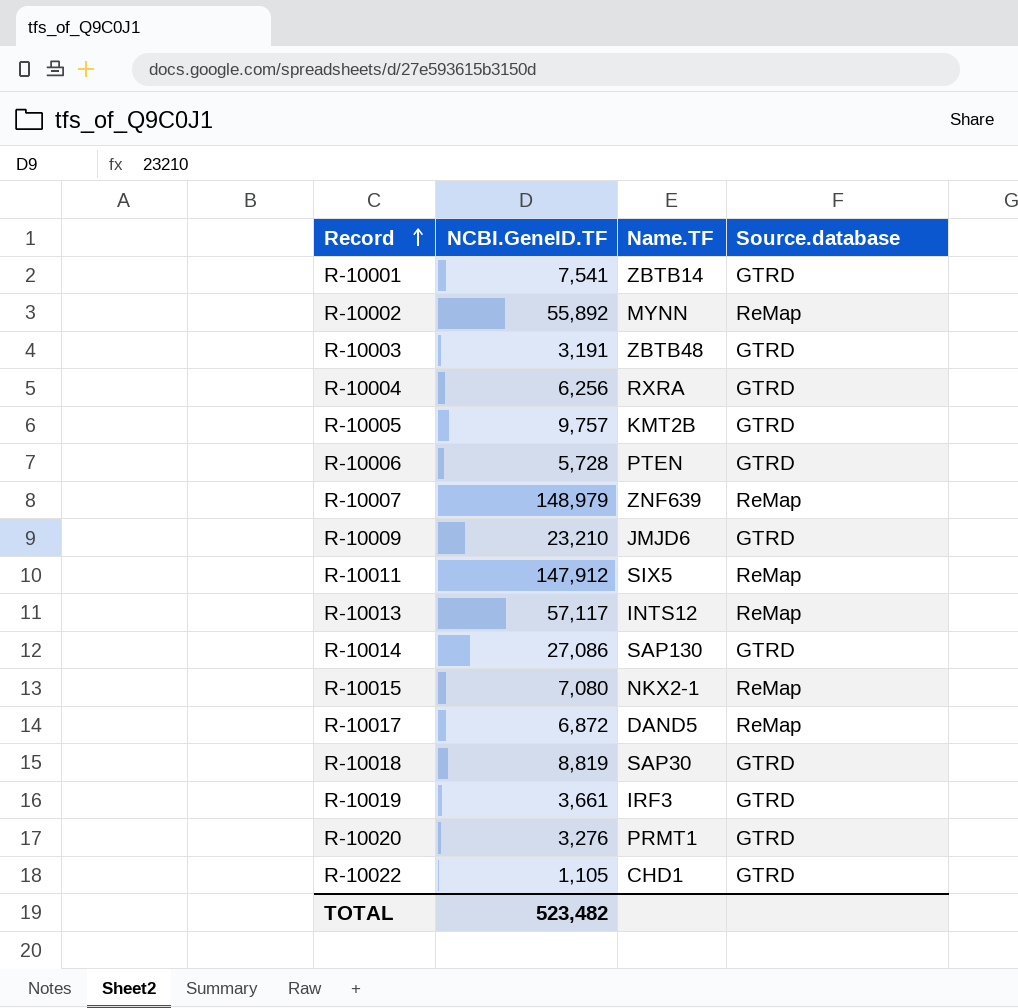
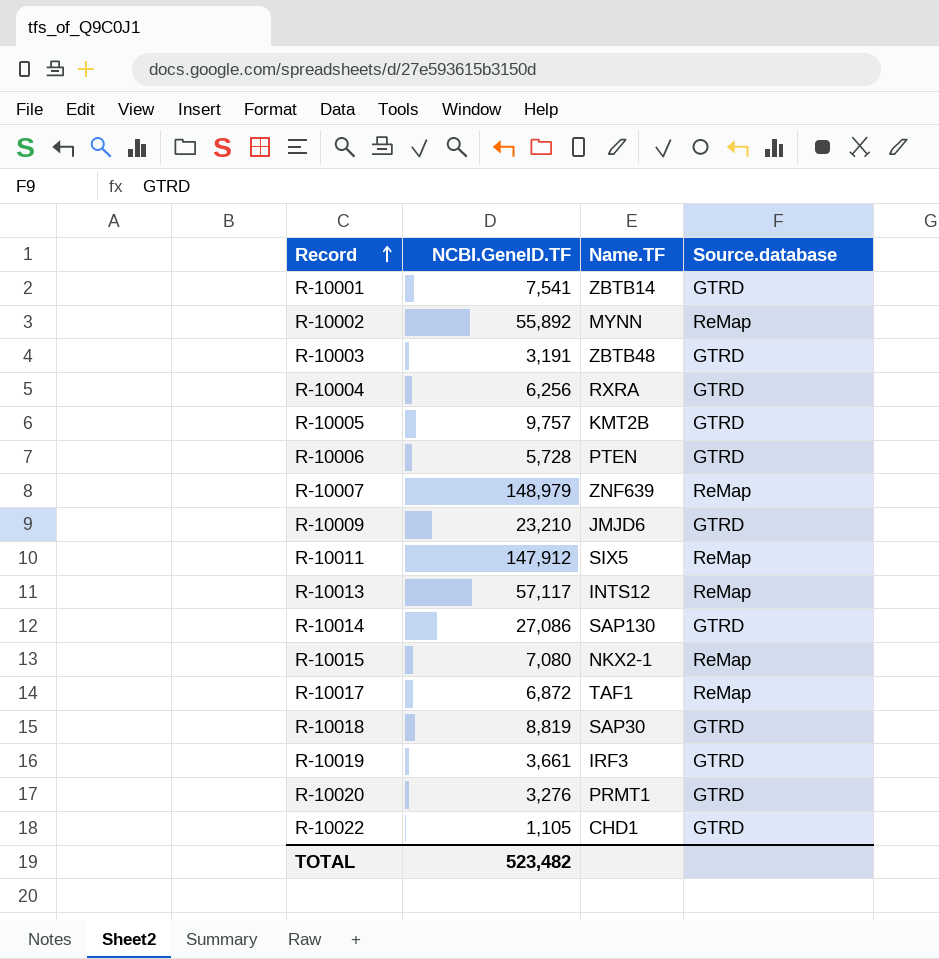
R-10017 | Name.TF: DAND5 -> TAF1

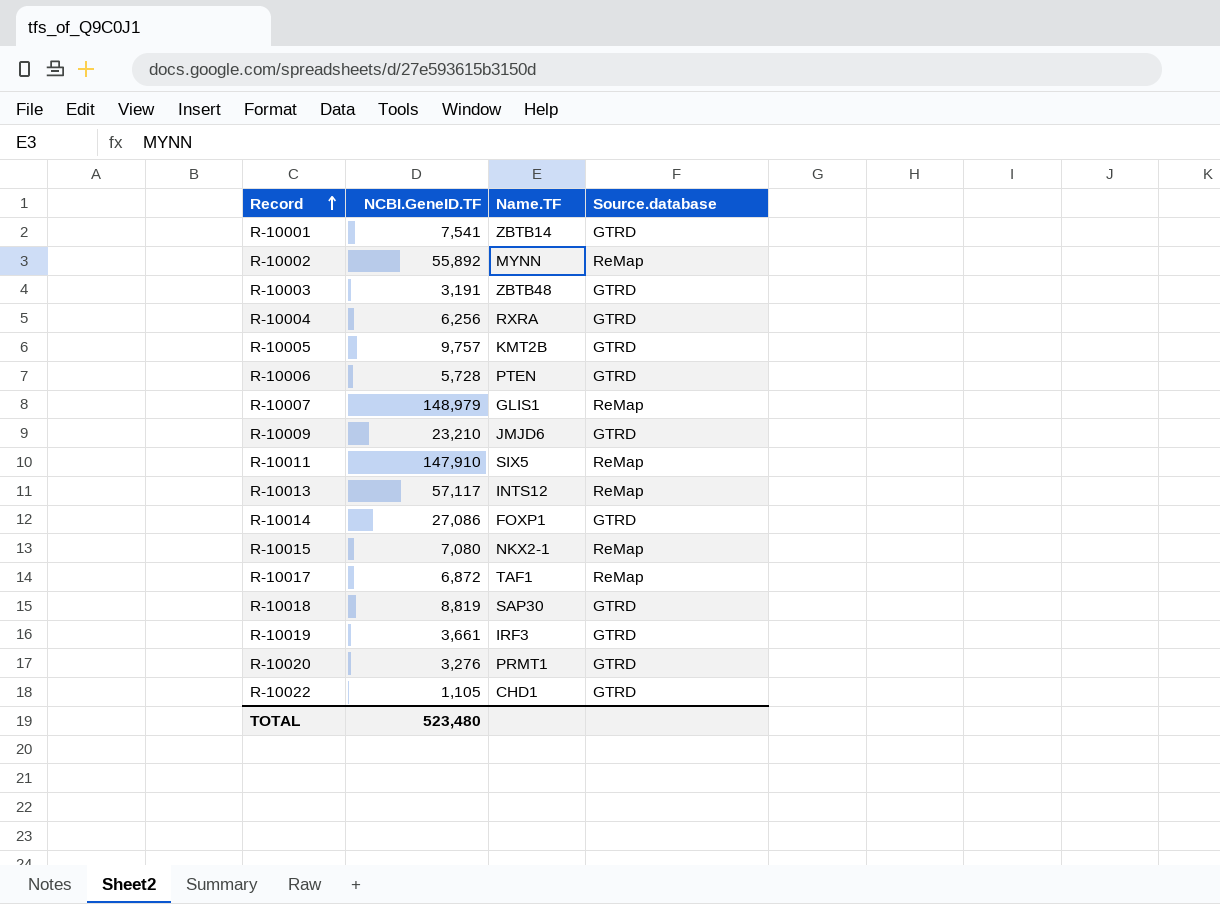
R-10007 | Name.TF: ZNF639 -> GLIS1
R-10011 | NCBI.GeneID.TF: 147,912 -> 147,910
R-10014 | Name.TF: SAP130 -> FOXP1
TOTAL | NCBI.GeneID.TF: 523,482 -> 523,480

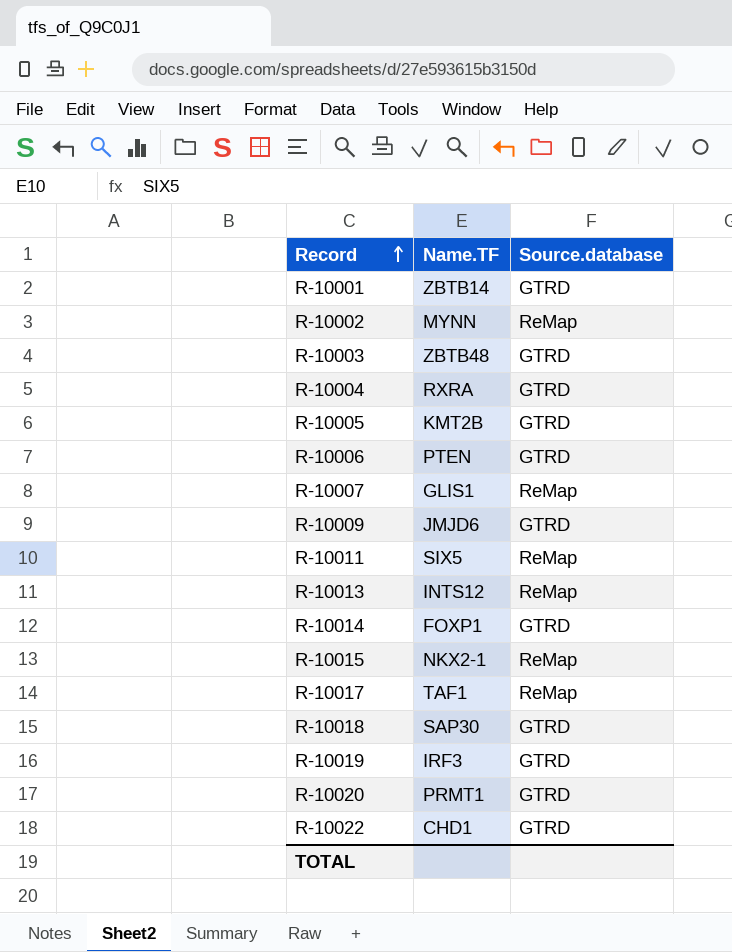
column NCBI.GeneID.TF | position: 2 -> none

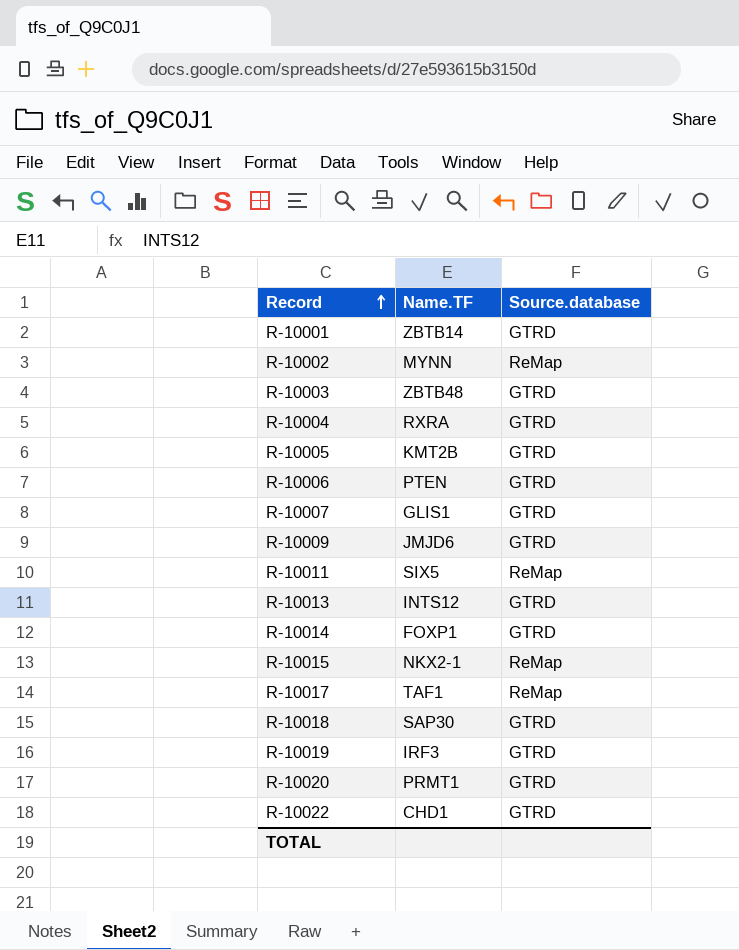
R-10007 | Source.database: ReMap -> GTRD
R-10013 | Source.database: ReMap -> GTRD

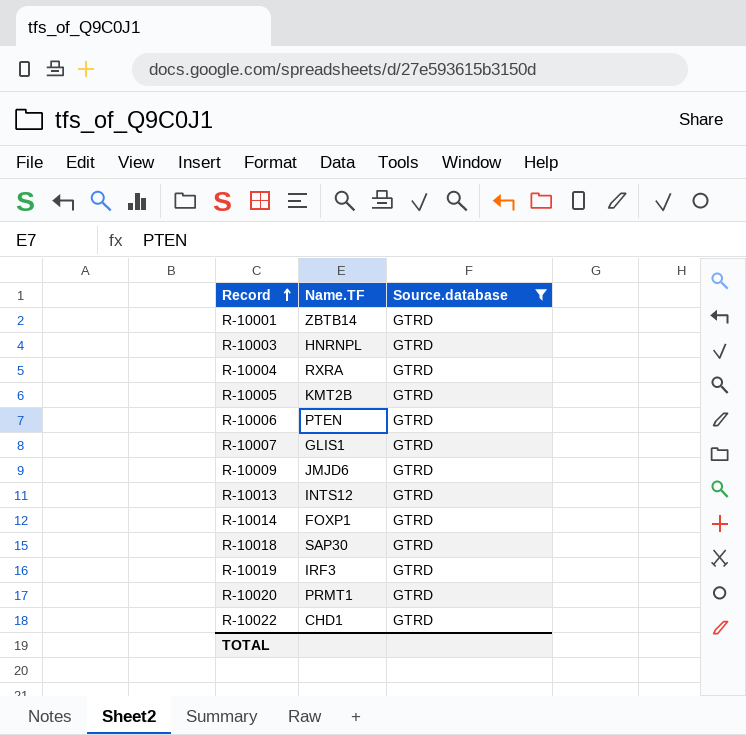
filter: none -> Source.database = GTRD
R-10003 | Name.TF: ZBTB48 -> HNRNPL

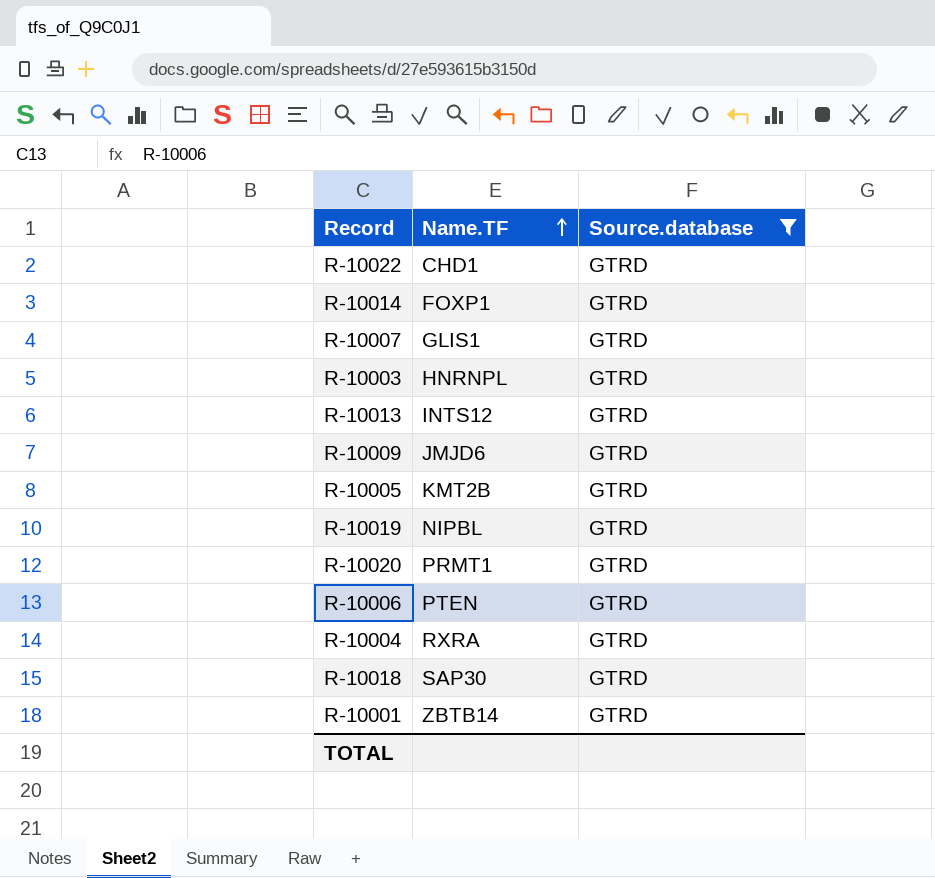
row order: Record ascending -> Name.TF ascending
R-10019 | Name.TF: IRF3 -> NIPBL

